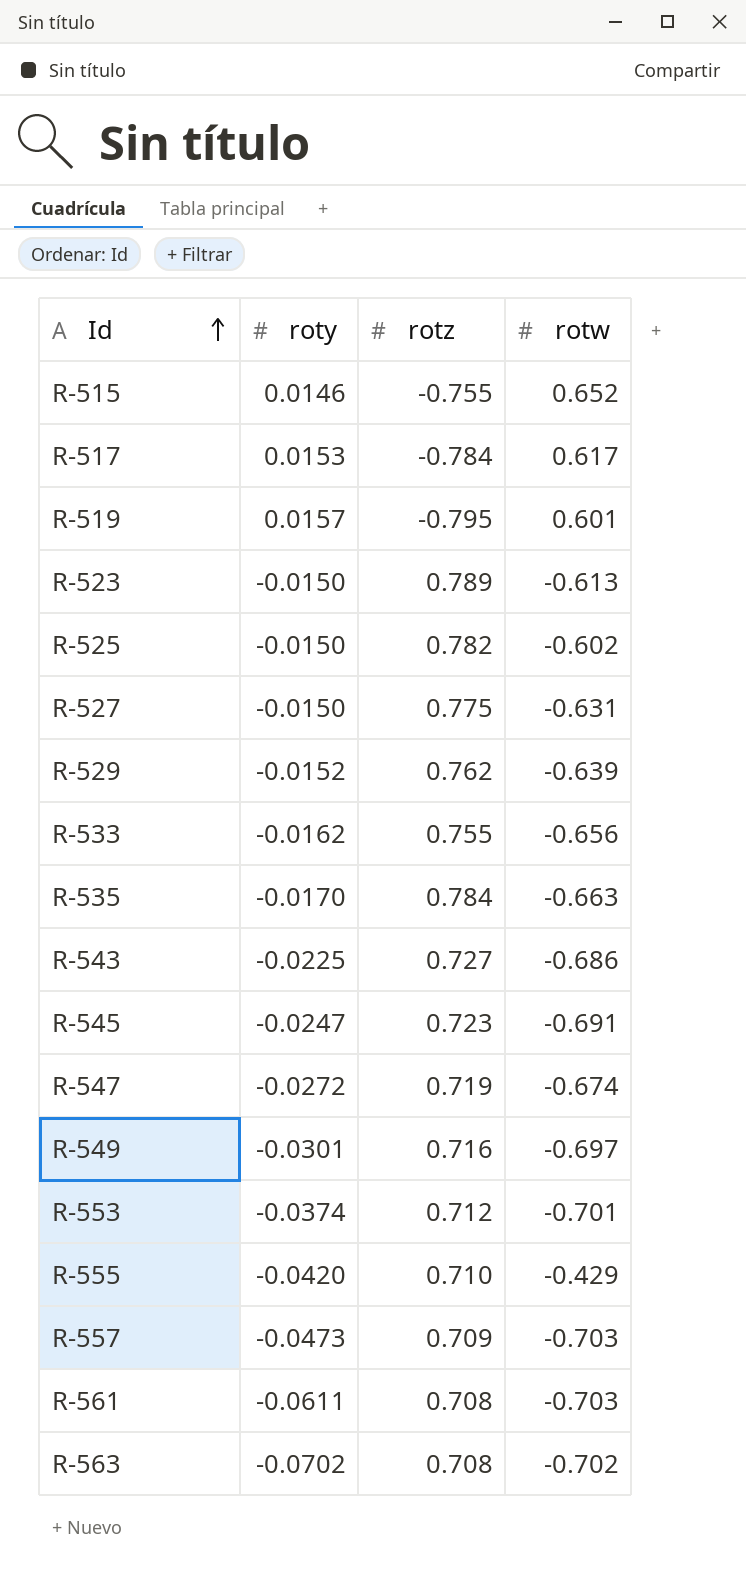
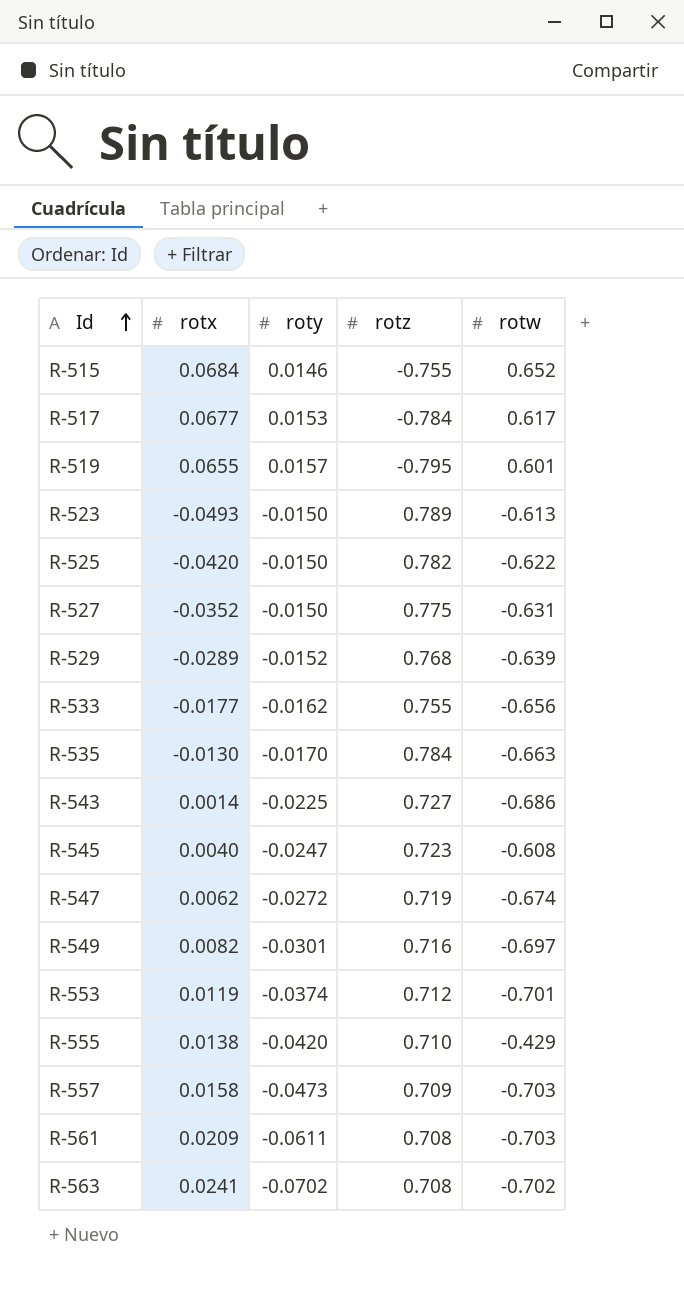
column rotx | position: none -> 2
R-525 | rotw: -0.602 -> -0.622
R-529 | rotz: 0.762 -> 0.768
R-545 | rotw: -0.691 -> -0.608

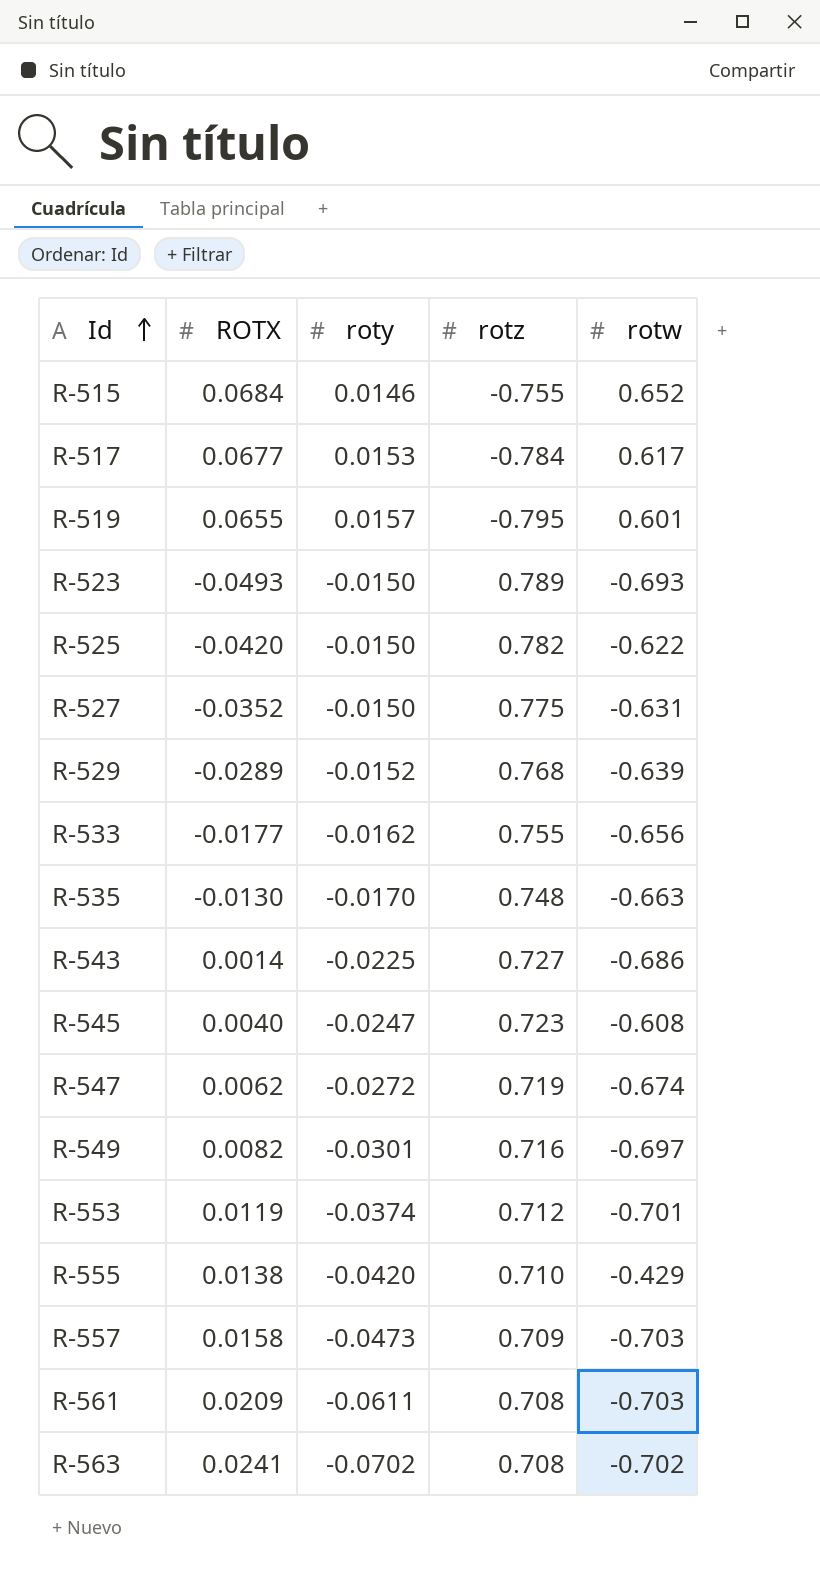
column name: rotx -> ROTX
R-523 | rotw: -0.613 -> -0.693
R-535 | rotz: 0.784 -> 0.748

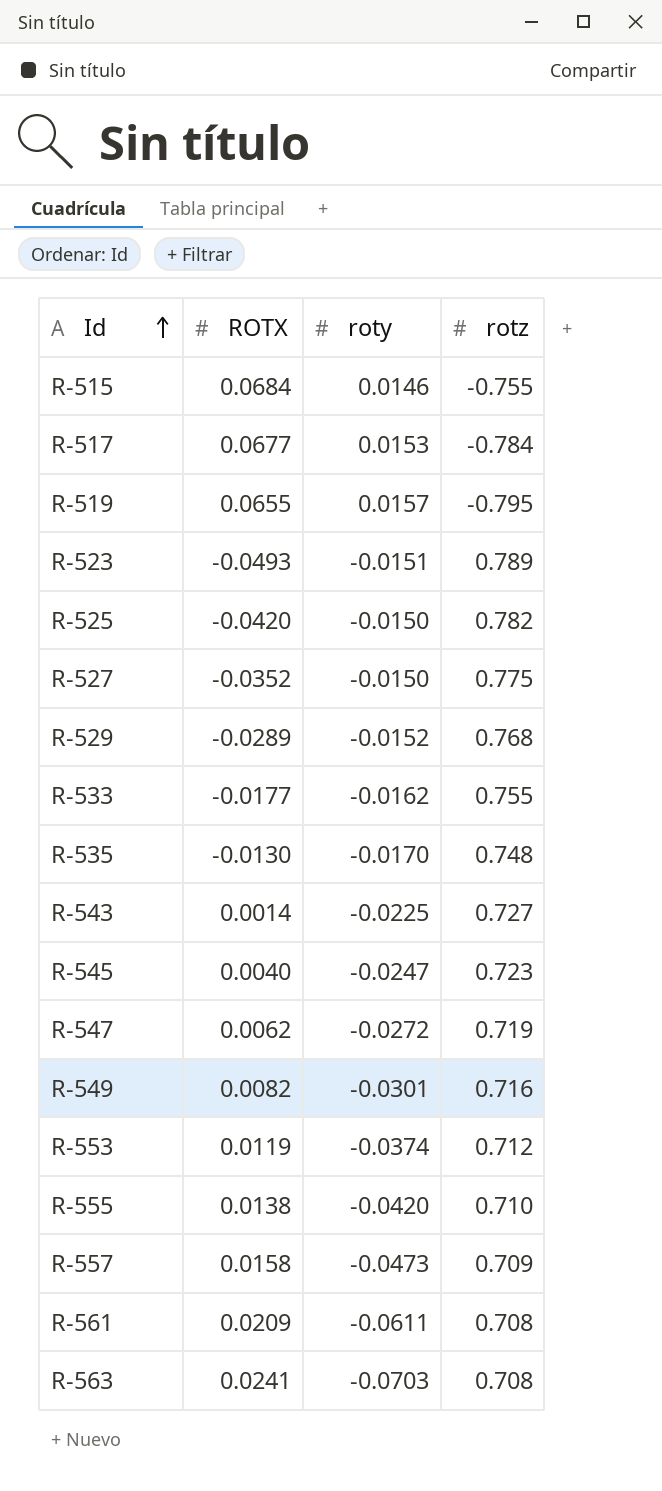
column rotw | position: 5 -> none
R-523 | roty: -0.0150 -> -0.0151
R-563 | roty: -0.0702 -> -0.0703

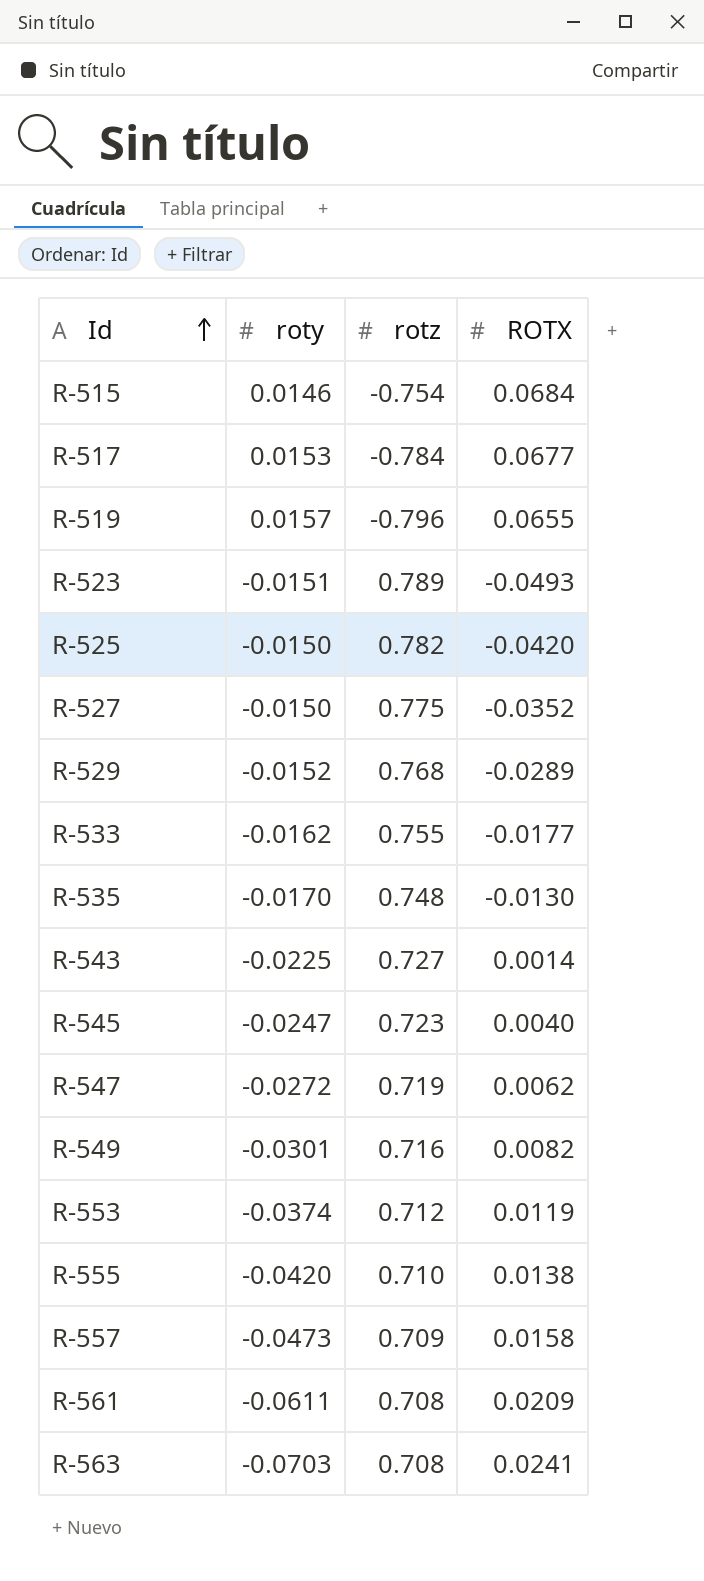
column ROTX | position: 2 -> 4
R-515 | rotz: -0.755 -> -0.754
R-519 | rotz: -0.795 -> -0.796

